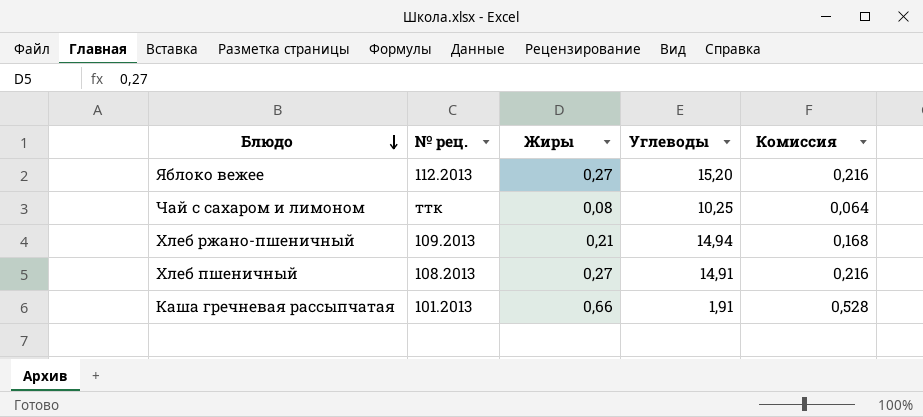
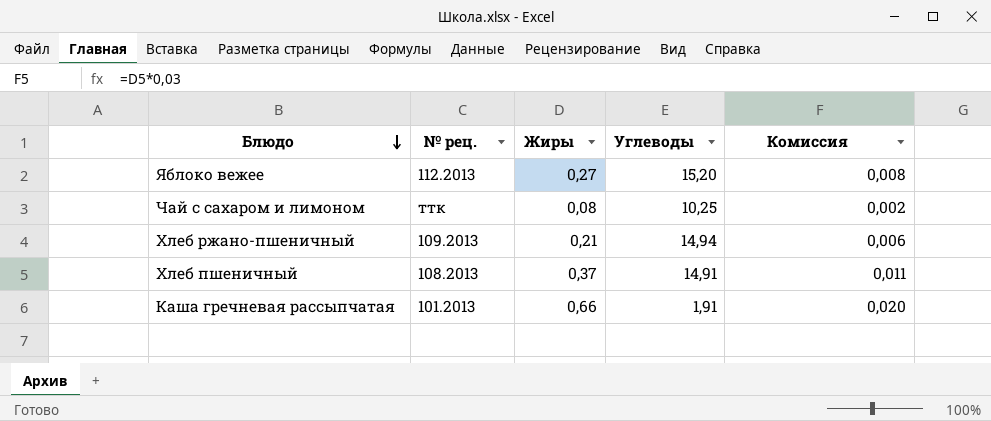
column Комиссия | formula: [Жиры] * 0,8 -> [Жиры] * 0,03
Хлеб пшеничный | Жиры: 0,27 -> 0,37

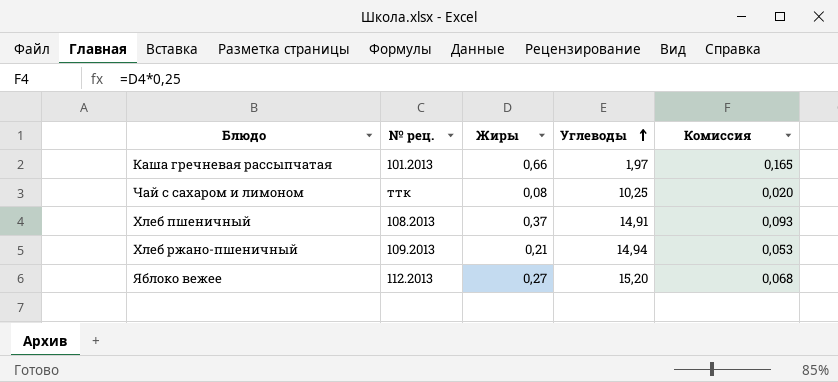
row order: Блюдо descending -> Углеводы ascending
column Комиссия | formula: [Жиры] * 0,03 -> [Жиры] * 0,25
Каша гречневая рассыпчатая | Углеводы: 1,91 -> 1,97

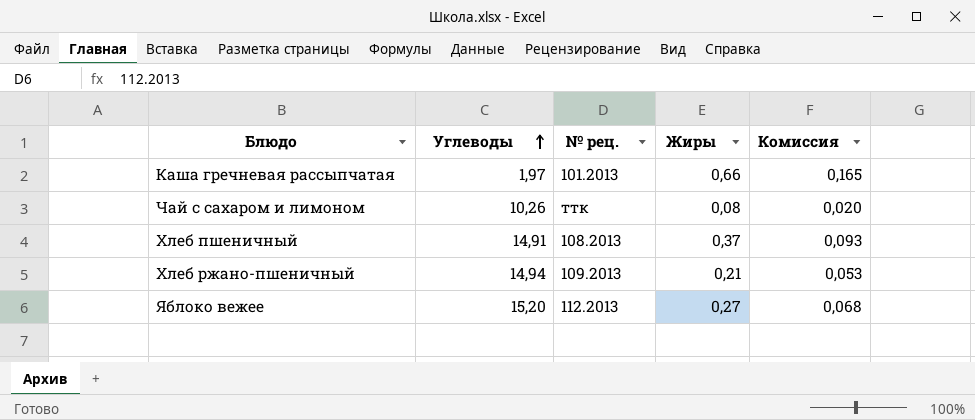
column Углеводы | position: 4 -> 2
Чай с сахаром и лимоном | Углеводы: 10,25 -> 10,26

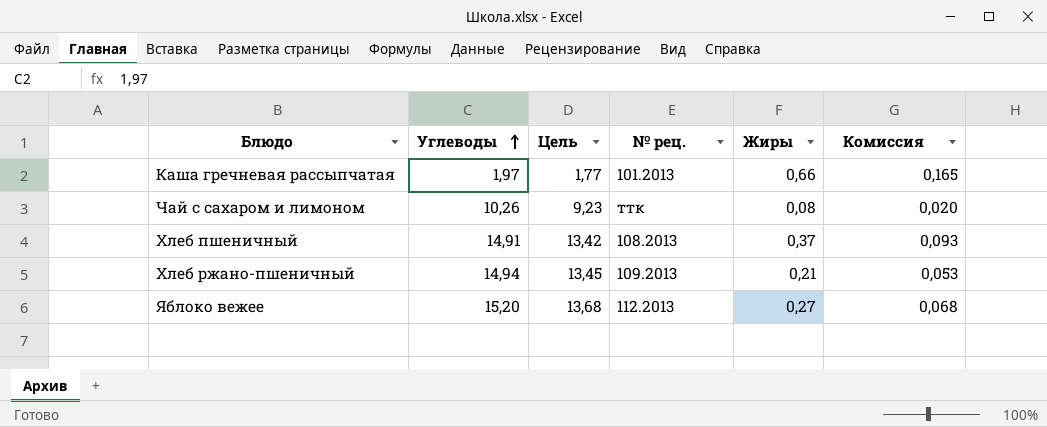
column Цель | formula: none -> [Углеводы] * 0,9

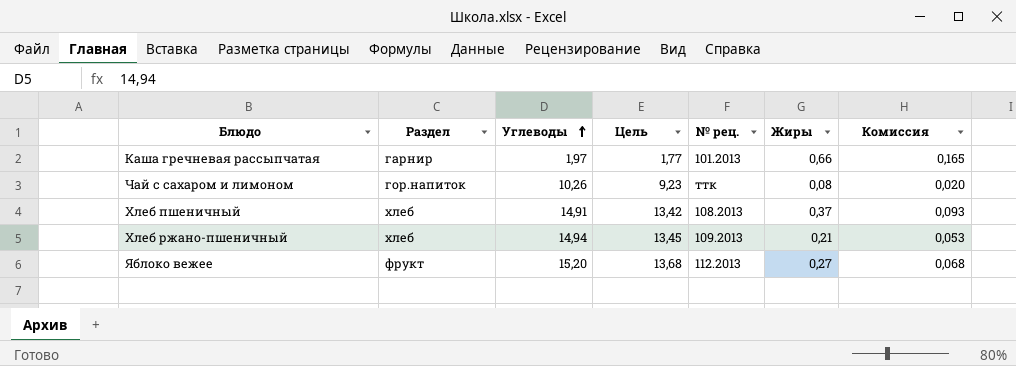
column Раздел | position: none -> 2

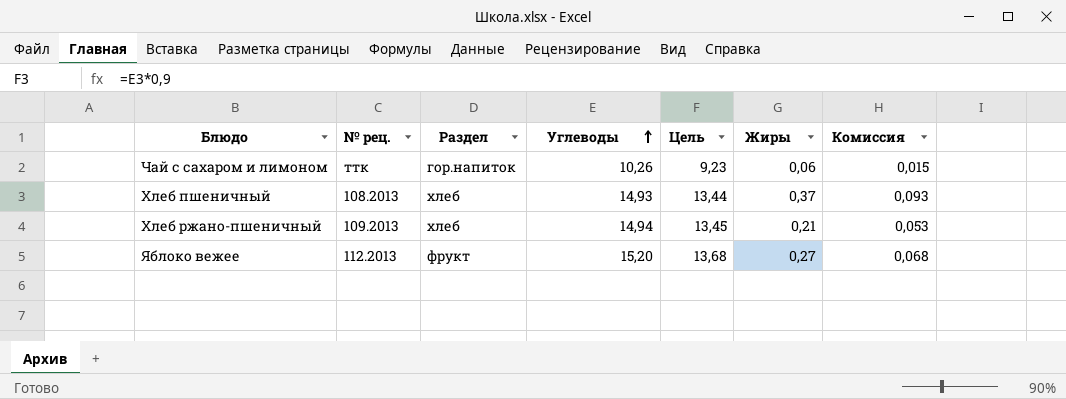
column № рец. | position: 5 -> 2
row Каша гречневая рассыпчатая: гарнир | 1,97 | 1,77 | 101.2013 | 0,66 | 0,165 -> none
Чай с сахаром и лимоном | Жиры: 0,08 -> 0,06
Чай с сахаром и лимоном | Комиссия: 0,020 -> 0,015
Хлеб пшеничный | Углеводы: 14,91 -> 14,93
Хлеб пшеничный | Цель: 13,42 -> 13,44

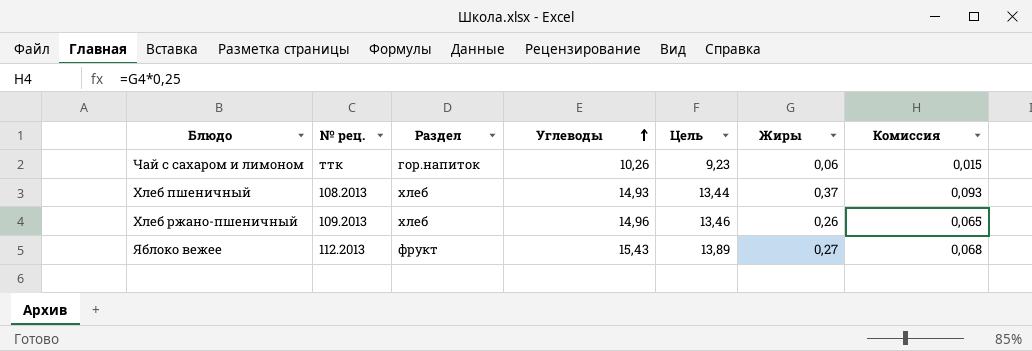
Хлеб ржано-пшеничный | Углеводы: 14,94 -> 14,96
Хлеб ржано-пшеничный | Цель: 13,45 -> 13,46
Хлеб ржано-пшеничный | Жиры: 0,21 -> 0,26
Хлеб ржано-пшеничный | Комиссия: 0,053 -> 0,065
Яблоко вежее | Углеводы: 15,20 -> 15,43
Яблоко вежее | Цель: 13,68 -> 13,89

